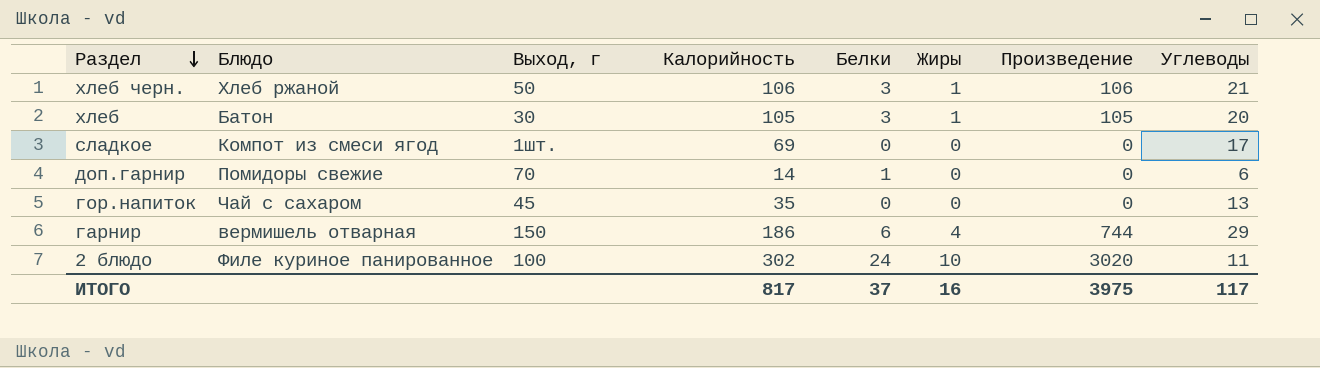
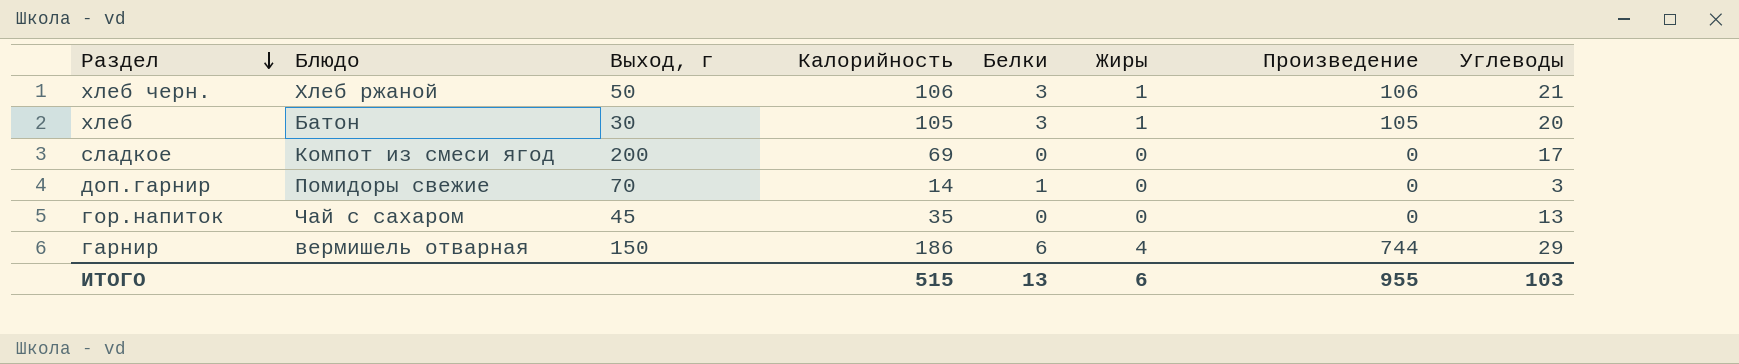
row 2 блюдо: Филе куриное панированное | 100 | 302 | 24 | 10 | 3020 | 11 -> none
сладкое | Выход, г: 1шт. -> 200
доп.гарнир | Углеводы: 6 -> 3
ИТОГО | Калорийность: 817 -> 515
ИТОГО | Белки: 37 -> 13
ИТОГО | Жиры: 16 -> 6
ИТОГО | Произведение: 3975 -> 955
ИТОГО | Углеводы: 117 -> 103

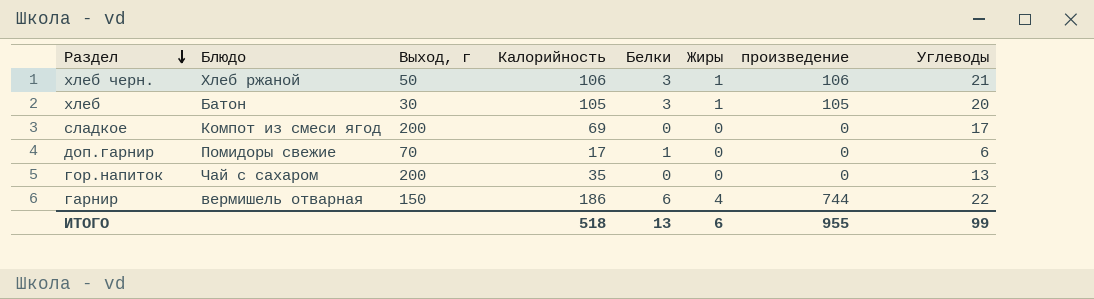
column name: Произведение -> произведение
доп.гарнир | Калорийность: 14 -> 17
доп.гарнир | Углеводы: 3 -> 6
гор.напиток | Выход, г: 45 -> 200
гарнир | Углеводы: 29 -> 22
ИТОГО | Калорийность: 515 -> 518
ИТОГО | Углеводы: 103 -> 99

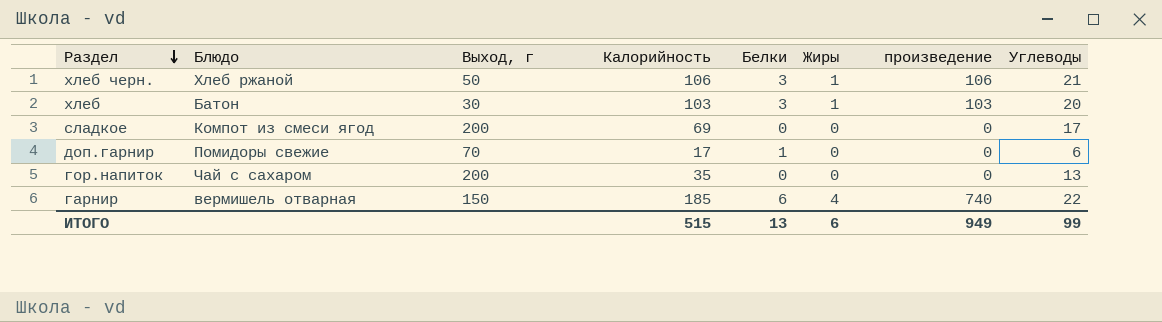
хлеб | Калорийность: 105 -> 103
хлеб | произведение: 105 -> 103
гарнир | Калорийность: 186 -> 185
гарнир | произведение: 744 -> 740
ИТОГО | Калорийность: 518 -> 515
ИТОГО | произведение: 955 -> 949

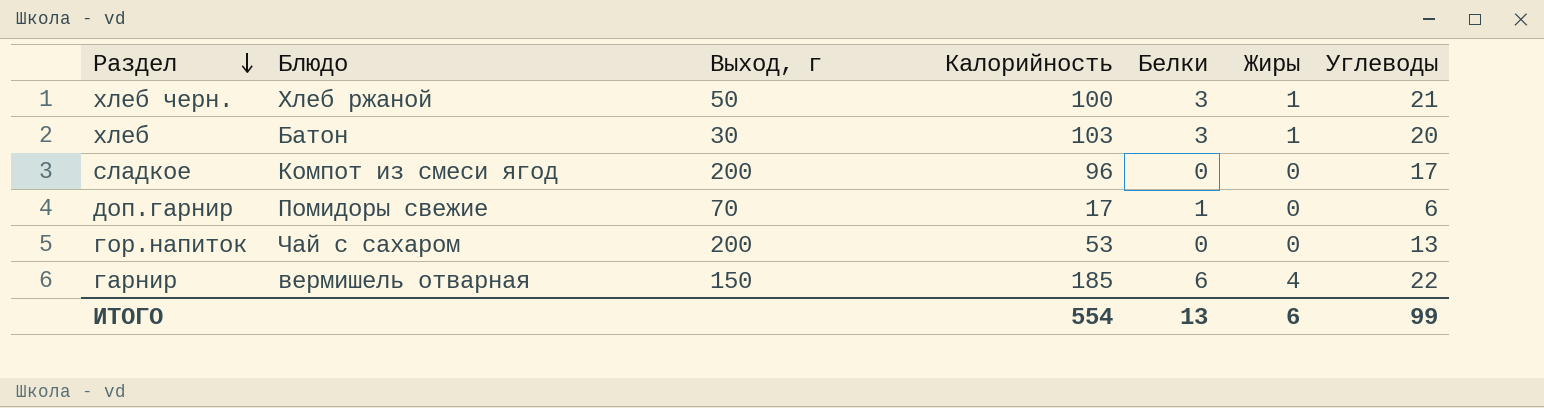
column произведение | formula: [Калорийность] * [Жиры] -> none
хлеб черн. | Калорийность: 106 -> 100
сладкое | Калорийность: 69 -> 96
гор.напиток | Калорийность: 35 -> 53
ИТОГО | Калорийность: 515 -> 554

